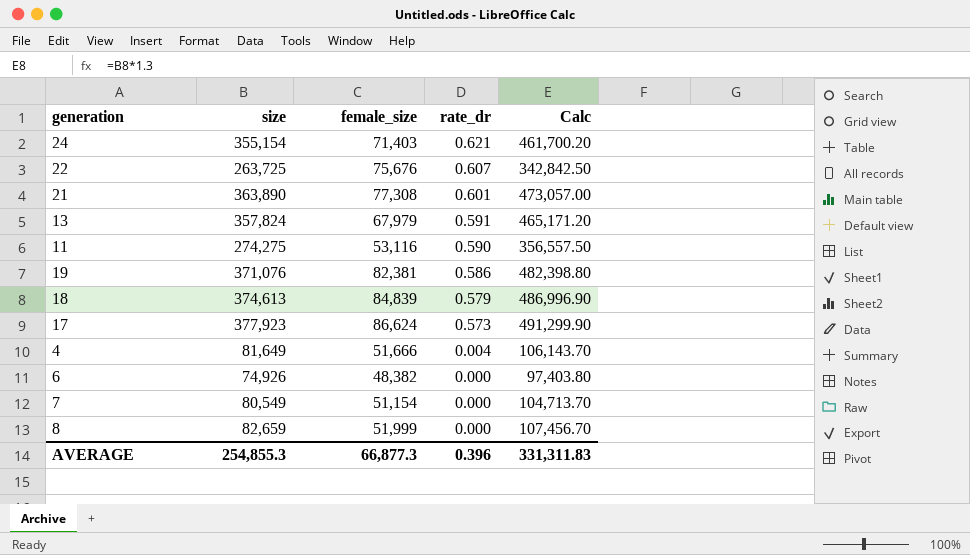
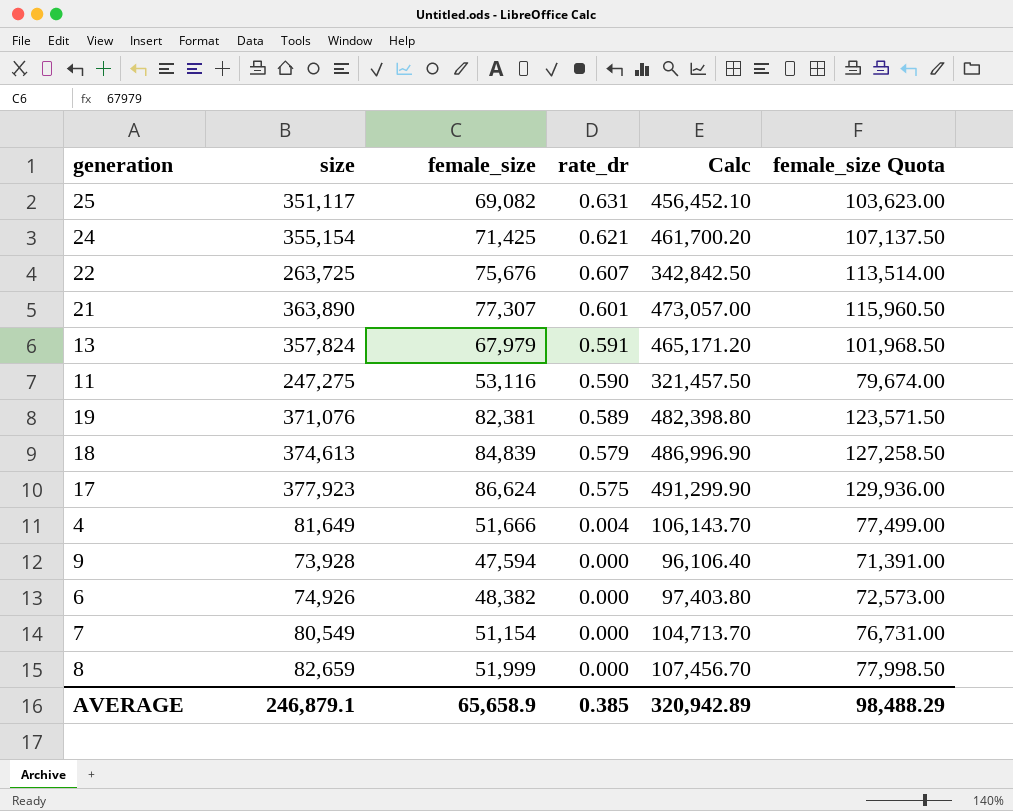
column female_size Quota | formula: none -> [female_size] * 1.5
row 25: none -> 351,117 | 69,082 | 0.631 | 456,452.10 | 103,623.00
24 | female_size: 71,403 -> 71,425
21 | female_size: 77,308 -> 77,307
11 | size: 274,275 -> 247,275
11 | Calc: 356,557.50 -> 321,457.50
19 | rate_dr: 0.586 -> 0.589
17 | rate_dr: 0.573 -> 0.575
row 9: none -> 73,928 | 47,594 | 0.000 | 96,106.40 | 71,391.00
AVERAGE | size: 254,855.3 -> 246,879.1
AVERAGE | female_size: 66,877.3 -> 65,658.9
AVERAGE | rate_dr: 0.396 -> 0.385
AVERAGE | Calc: 331,311.83 -> 320,942.89

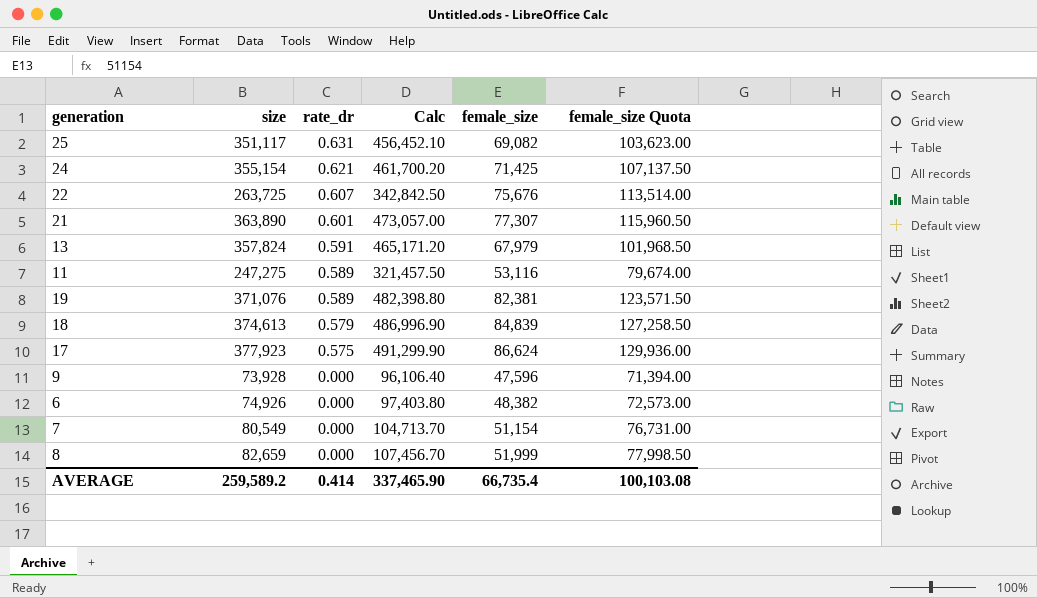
column female_size | position: 3 -> 5
row 4: 81,649 | 51,666 | 0.004 | 106,143.70 | 77,499.00 -> none
11 | rate_dr: 0.590 -> 0.589
9 | female_size: 47,594 -> 47,596
9 | female_size Quota: 71,391.00 -> 71,394.00
AVERAGE | size: 246,879.1 -> 259,589.2
AVERAGE | rate_dr: 0.385 -> 0.414
AVERAGE | Calc: 320,942.89 -> 337,465.90
AVERAGE | female_size: 65,658.9 -> 66,735.4
AVERAGE | female_size Quota: 98,488.29 -> 100,103.08

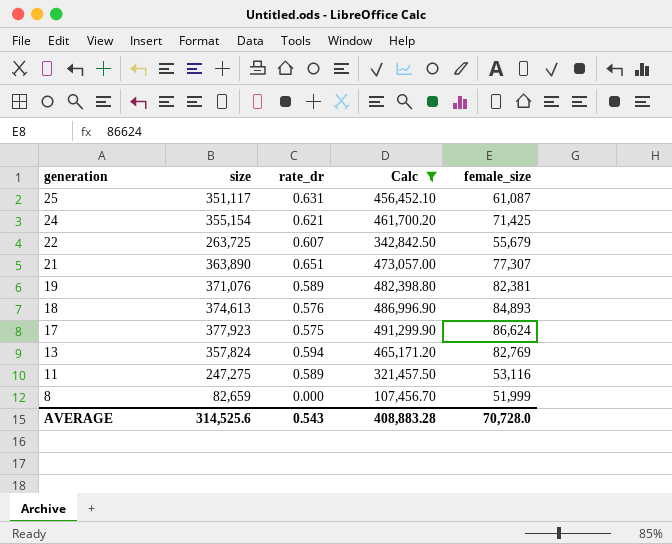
filter: none -> Calc >= 107,456.70
row order: rate_dr descending -> generation descending
column female_size Quota | formula: [female_size] * 1.5 -> none
25 | female_size: 69,082 -> 61,087
22 | female_size: 75,676 -> 55,679
21 | rate_dr: 0.601 -> 0.651
18 | rate_dr: 0.579 -> 0.576
18 | female_size: 84,839 -> 84,893
13 | rate_dr: 0.591 -> 0.594
13 | female_size: 67,979 -> 82,769
AVERAGE | size: 259,589.2 -> 314,525.6
AVERAGE | rate_dr: 0.414 -> 0.543
AVERAGE | Calc: 337,465.90 -> 408,883.28
AVERAGE | female_size: 66,735.4 -> 70,728.0

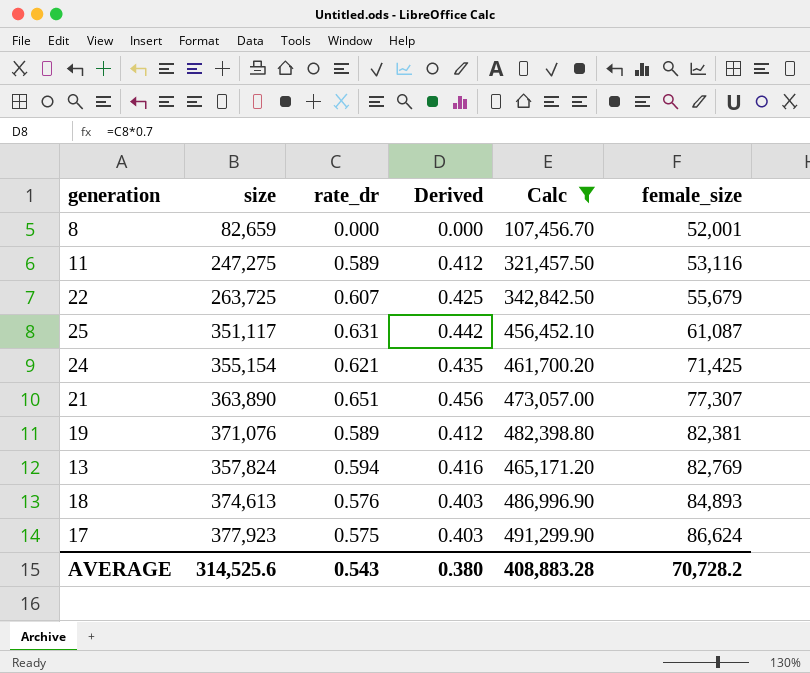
row order: generation descending -> female_size ascending
column Derived | formula: none -> [rate_dr] * 0.7
8 | female_size: 51,999 -> 52,001
AVERAGE | female_size: 70,728.0 -> 70,728.2

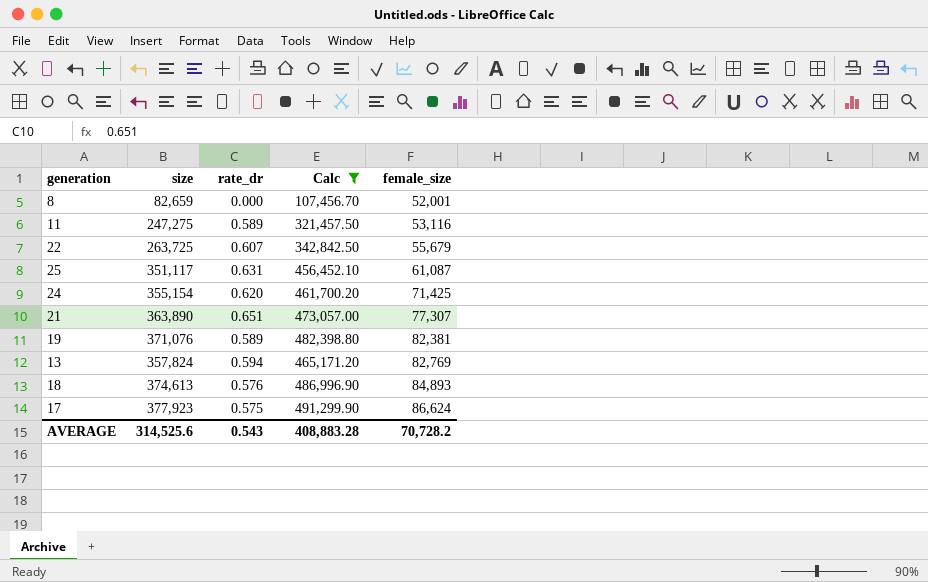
column Derived | formula: [rate_dr] * 0.7 -> none
24 | rate_dr: 0.621 -> 0.620

